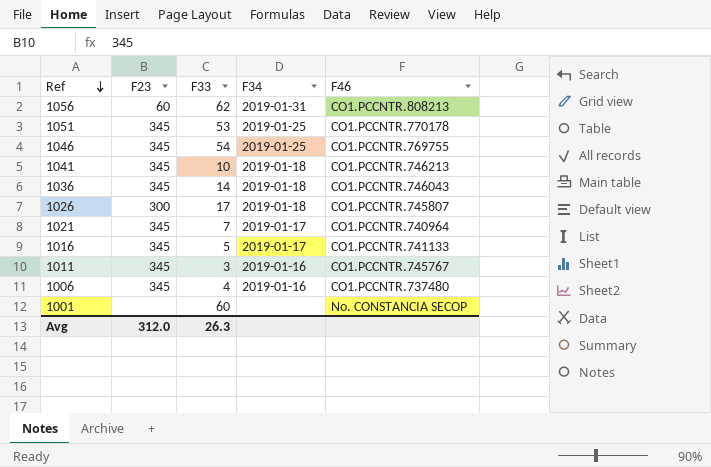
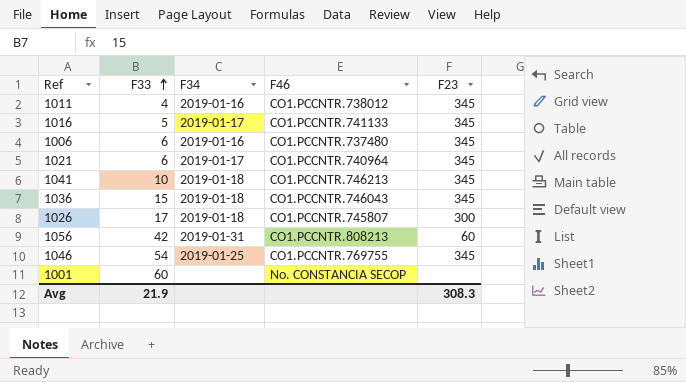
row order: Ref descending -> F33 ascending
column F23 | position: 2 -> 5
row 1051: 345 | 53 | 2019-01-25 | CO1.PCCNTR.770178 -> none
1011 | F33: 3 -> 4
1011 | F46: CO1.PCCNTR.745767 -> CO1.PCCNTR.738012
1006 | F33: 4 -> 6
1021 | F33: 7 -> 6
1036 | F33: 14 -> 15
1056 | F33: 62 -> 42
Avg | F33: 26.3 -> 21.9
Avg | F23: 312.0 -> 308.3

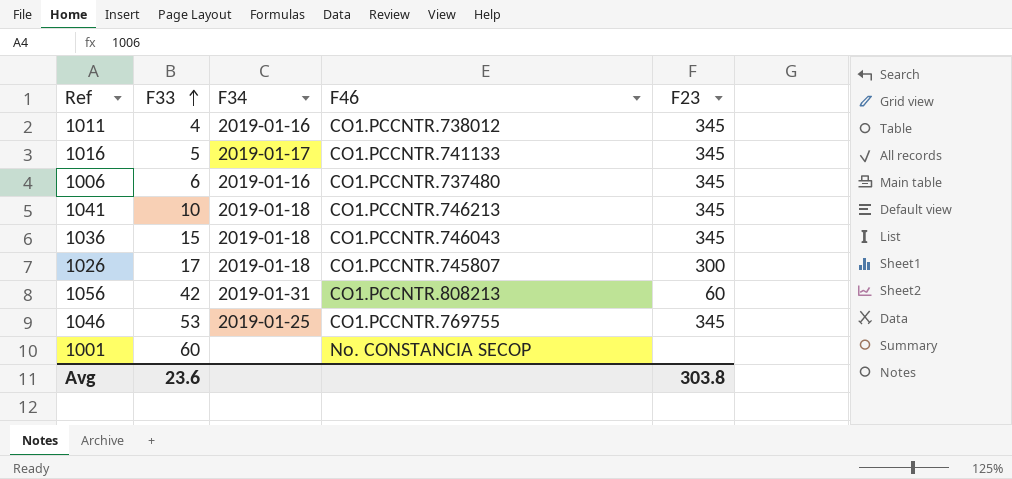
row 1021: 6 | 2019-01-17 | CO1.PCCNTR.740964 | 345 -> none
1046 | F33: 54 -> 53
Avg | F33: 21.9 -> 23.6
Avg | F23: 308.3 -> 303.8

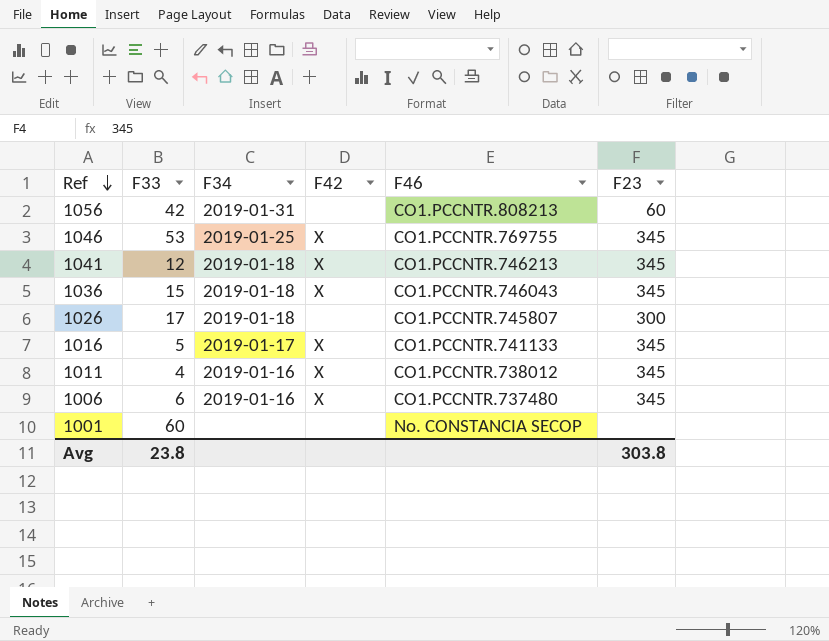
row order: F33 ascending -> Ref descending
column F42 | position: none -> 4
1041 | F33: 10 -> 12
Avg | F33: 23.6 -> 23.8

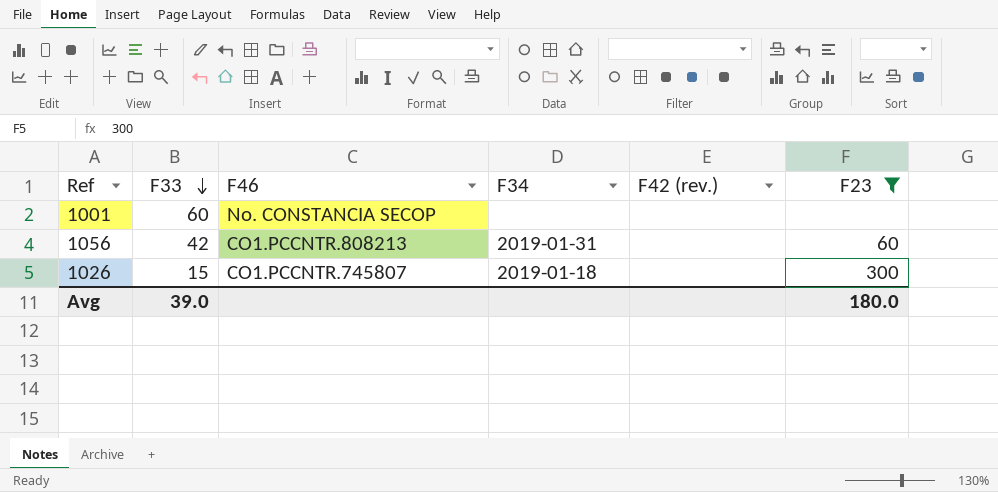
filter: none -> F23 != 345
row order: Ref descending -> F33 descending
column F46 | position: 5 -> 3
column name: F42 -> F42 (rev.)
1026 | F33: 17 -> 15
Avg | F33: 23.8 -> 39.0
Avg | F23: 303.8 -> 180.0

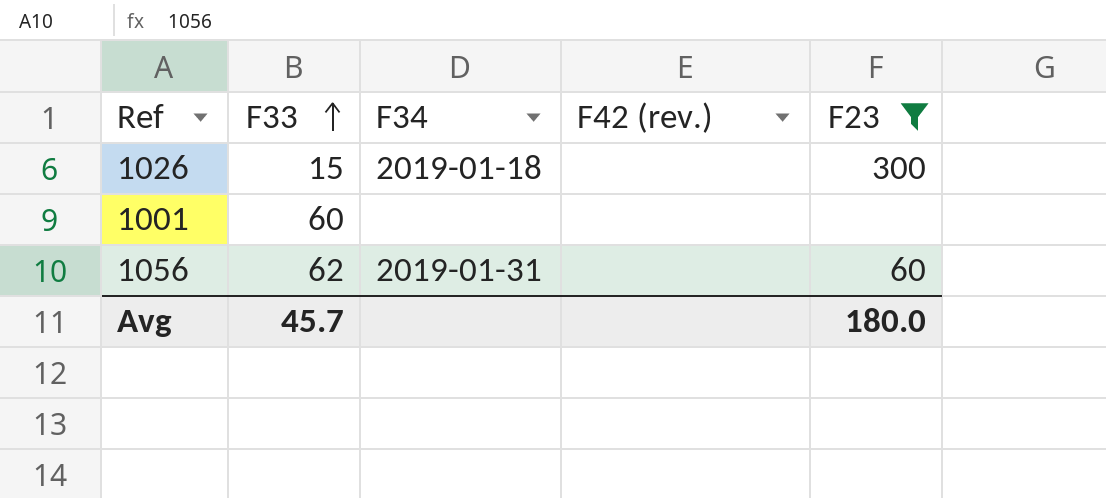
row order: F33 descending -> F33 ascending
column F46 | position: 3 -> none
1056 | F33: 42 -> 62
Avg | F33: 39.0 -> 45.7

